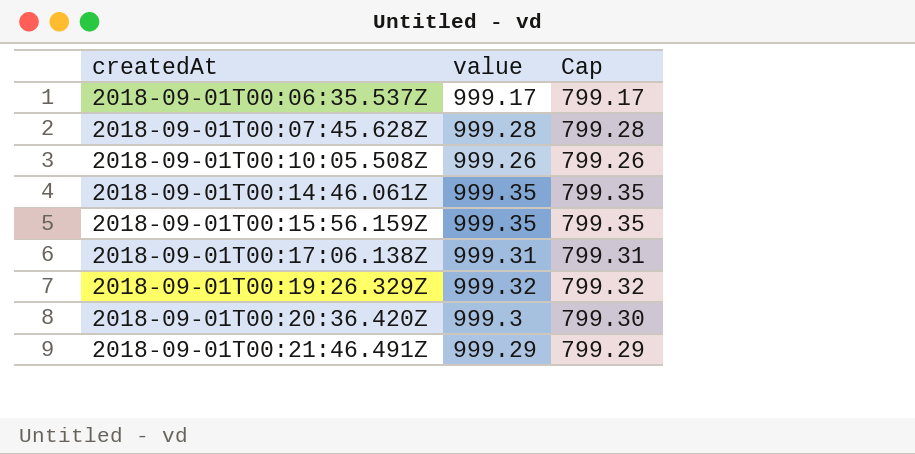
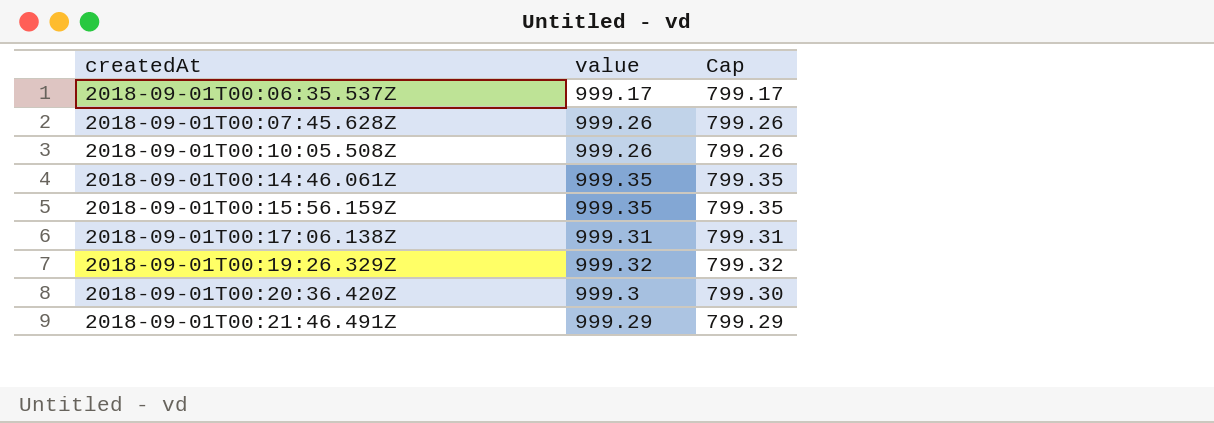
2018-09-01T00:07:45.628Z | value: 999.28 -> 999.26
2018-09-01T00:07:45.628Z | Cap: 799.28 -> 799.26

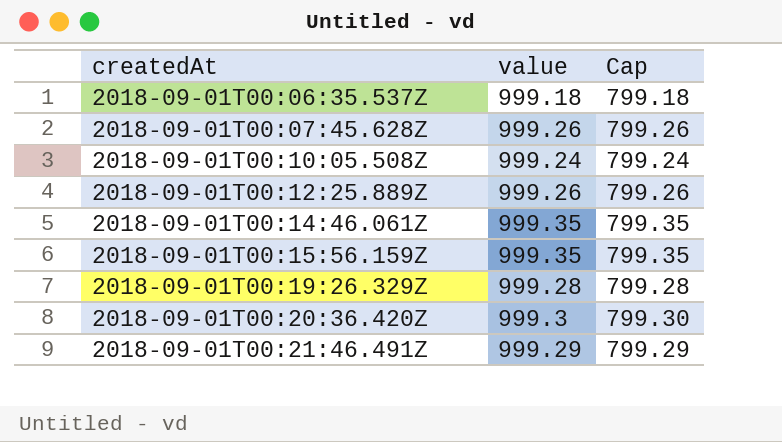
row 2018-09-01T00:17:06.138Z: 999.31 | 799.31 -> none
2018-09-01T00:06:35.537Z | value: 999.17 -> 999.18
2018-09-01T00:06:35.537Z | Cap: 799.17 -> 799.18
2018-09-01T00:10:05.508Z | value: 999.26 -> 999.24
2018-09-01T00:10:05.508Z | Cap: 799.26 -> 799.24
row 2018-09-01T00:12:25.889Z: none -> 999.26 | 799.26
2018-09-01T00:19:26.329Z | value: 999.32 -> 999.28
2018-09-01T00:19:26.329Z | Cap: 799.32 -> 799.28

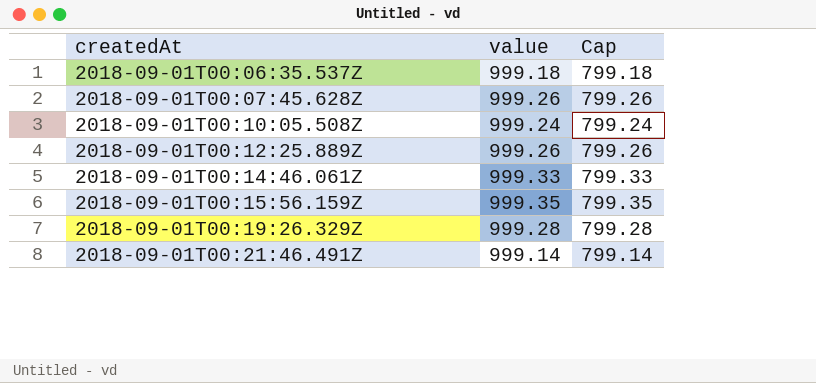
row 2018-09-01T00:20:36.420Z: 999.3 | 799.30 -> none
2018-09-01T00:14:46.061Z | value: 999.35 -> 999.33
2018-09-01T00:14:46.061Z | Cap: 799.35 -> 799.33
2018-09-01T00:21:46.491Z | value: 999.29 -> 999.14
2018-09-01T00:21:46.491Z | Cap: 799.29 -> 799.14

